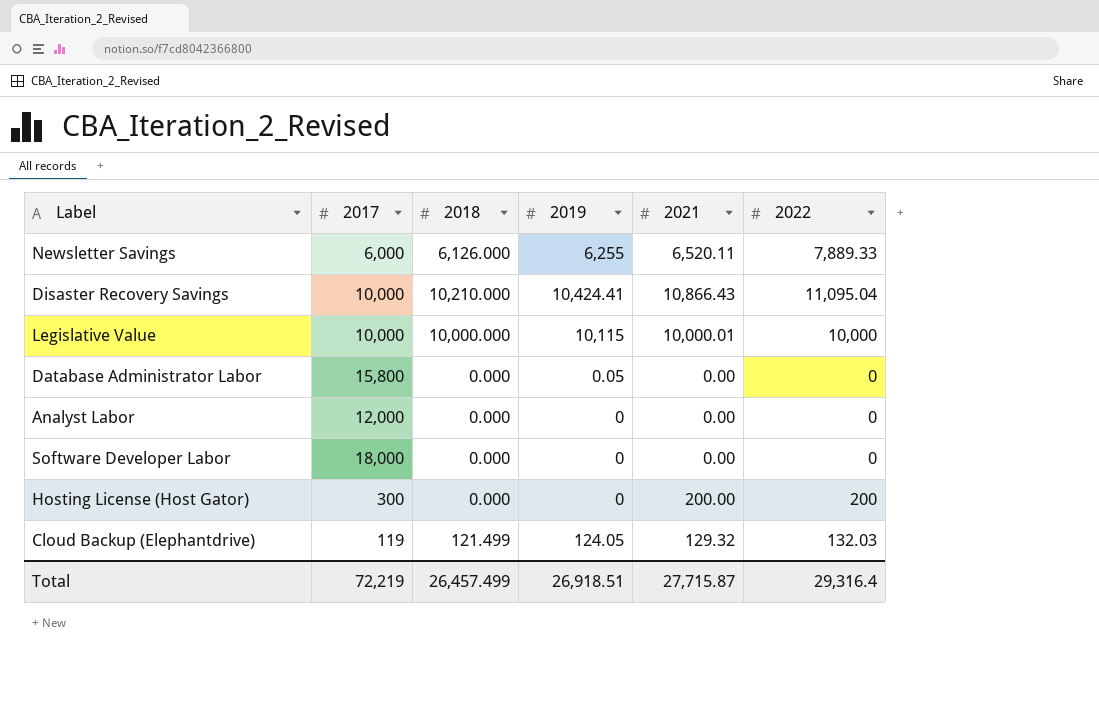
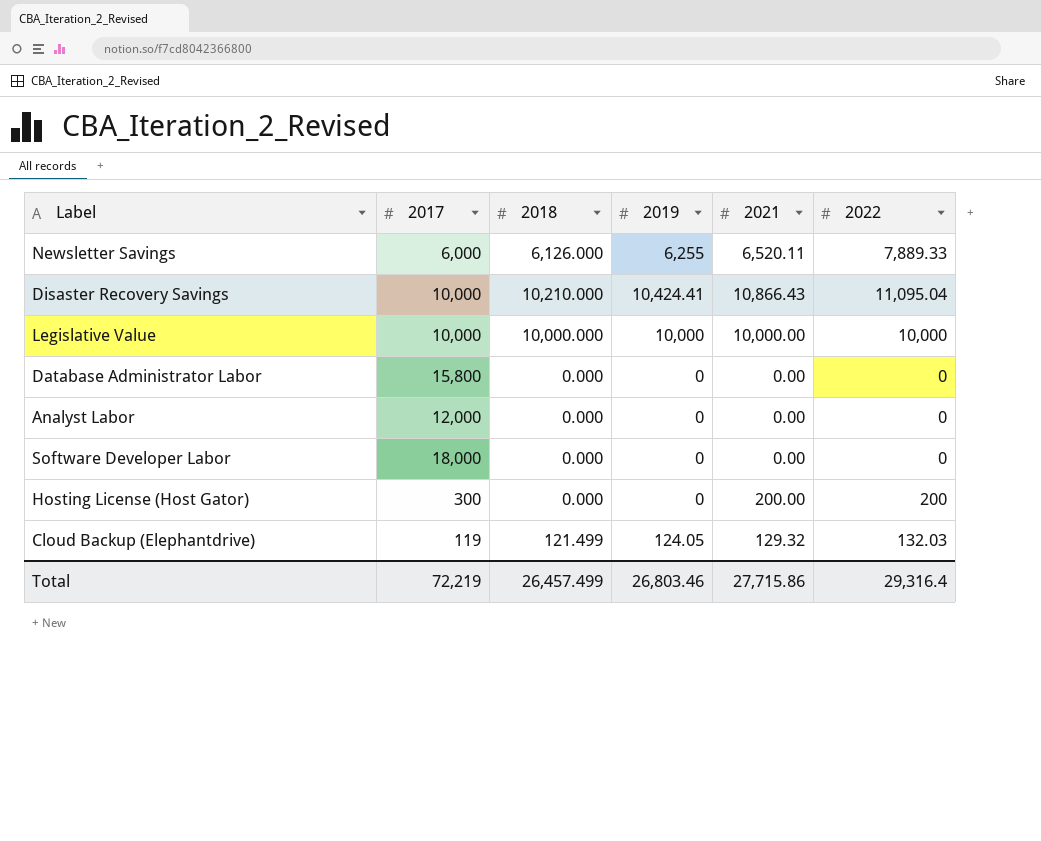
Legislative Value | 2019: 10,115 -> 10,000
Legislative Value | 2021: 10,000.01 -> 10,000.00
Database Administrator Labor | 2019: 0.05 -> 0
Total | 2019: 26,918.51 -> 26,803.46
Total | 2021: 27,715.87 -> 27,715.86

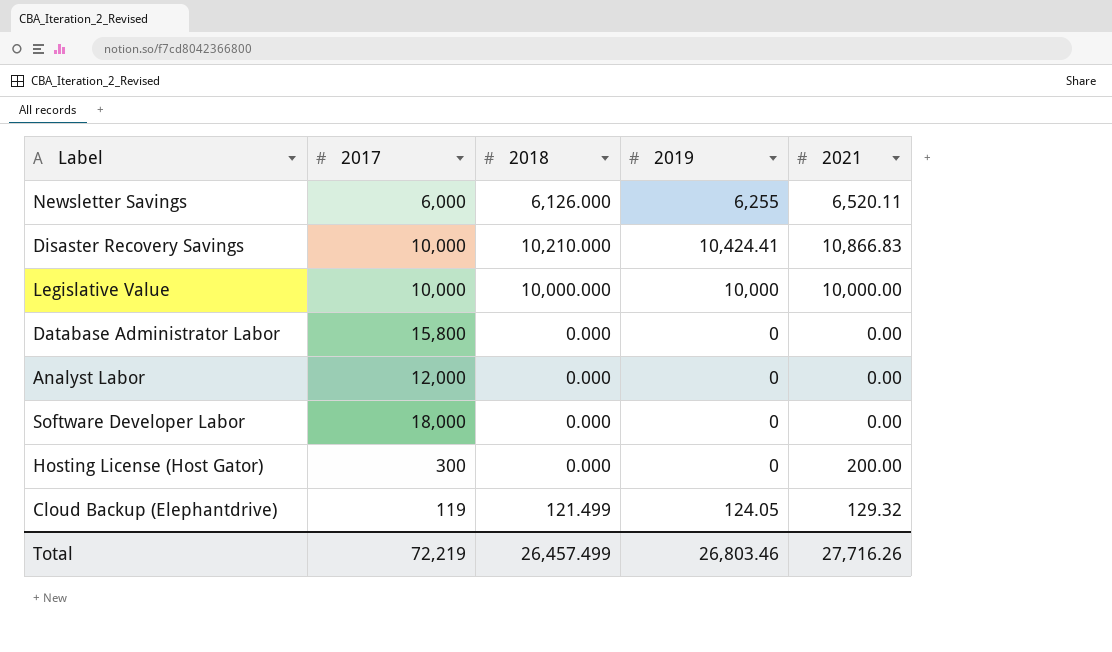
column 2022 | position: 6 -> none
Disaster Recovery Savings | 2021: 10,866.43 -> 10,866.83
Total | 2021: 27,715.86 -> 27,716.26

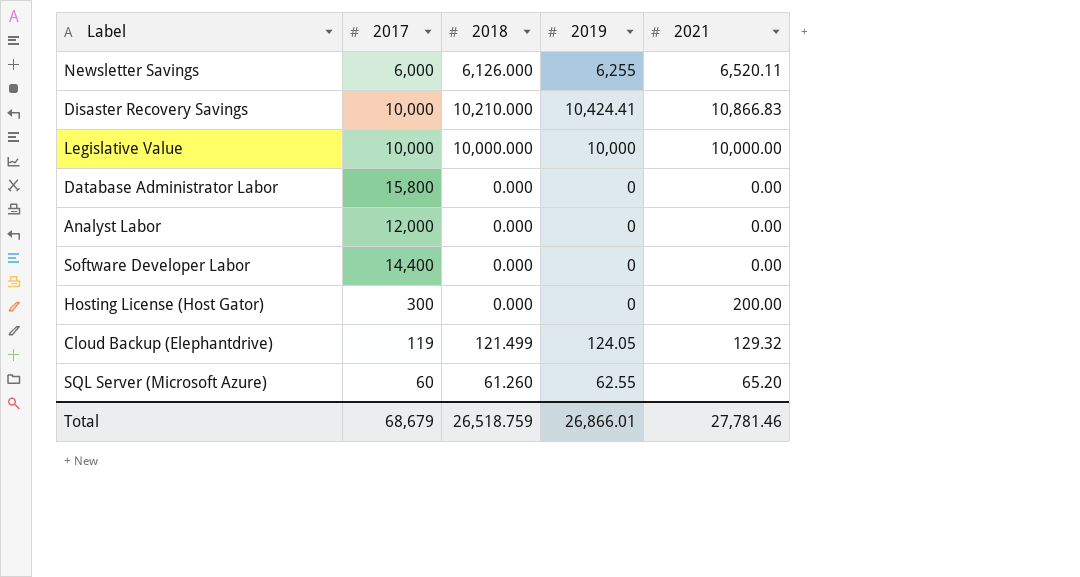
Software Developer Labor | 2017: 18,000 -> 14,400
row SQL Server (Microsoft Azure): none -> 60 | 61.260 | 62.55 | 65.20
Total | 2017: 72,219 -> 68,679
Total | 2018: 26,457.499 -> 26,518.759
Total | 2019: 26,803.46 -> 26,866.01
Total | 2021: 27,716.26 -> 27,781.46

